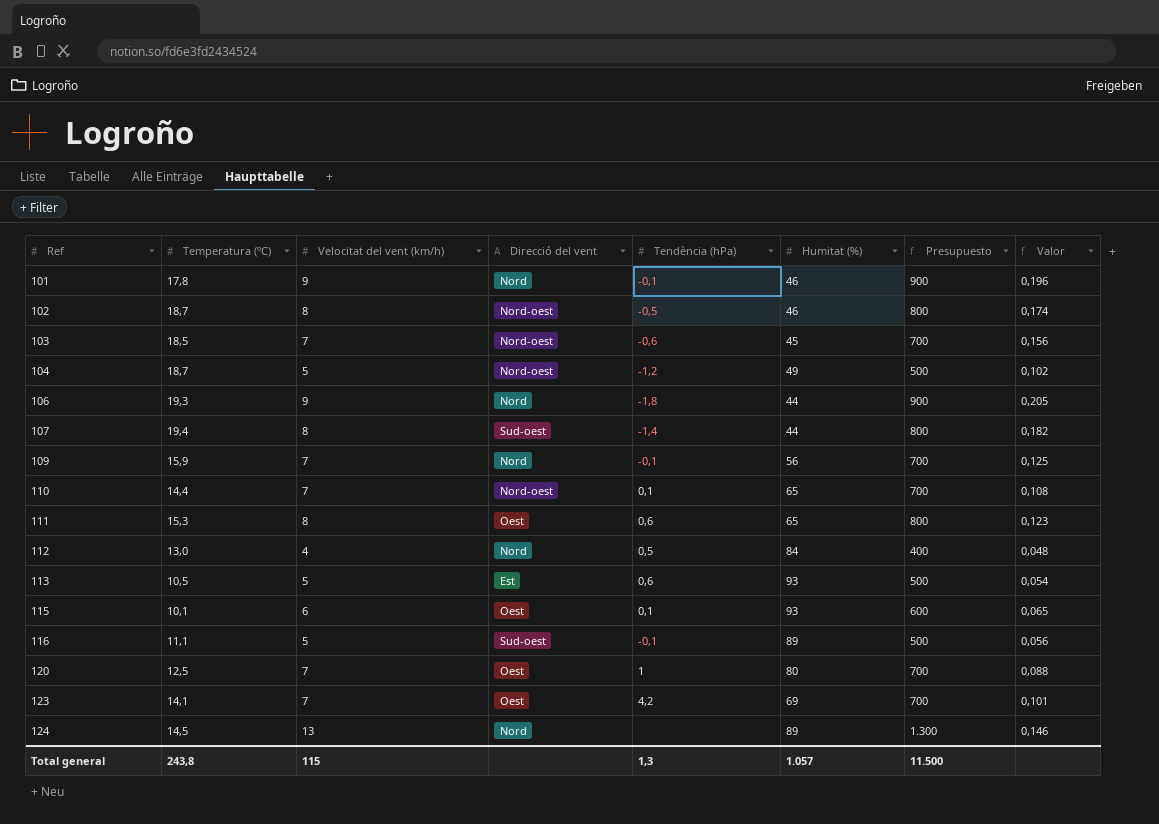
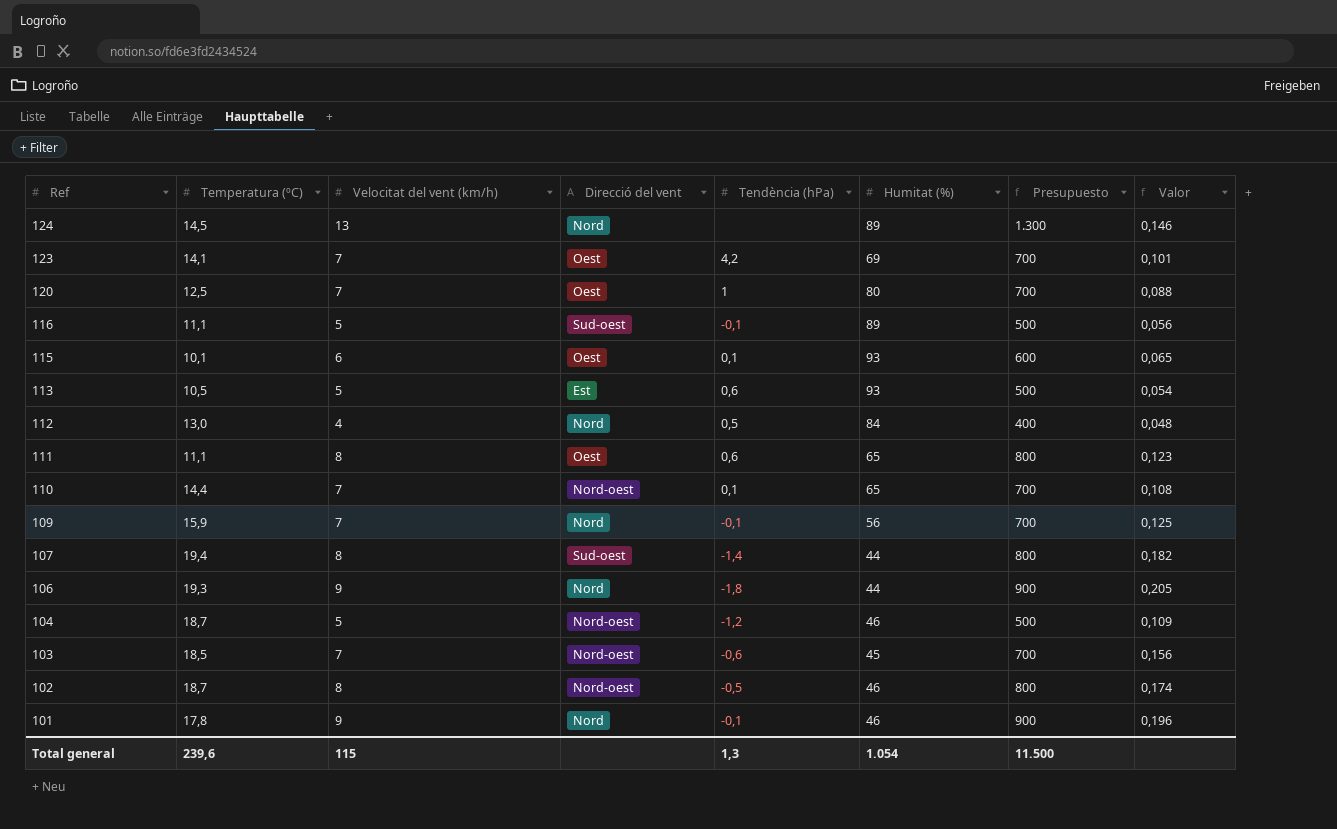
row order: Ref ascending -> Ref descending
111 | Temperatura (ºC): 15,3 -> 11,1
104 | Humitat (%): 49 -> 46
104 | Valor: 0,102 -> 0,109
Total general | Temperatura (ºC): 243,8 -> 239,6
Total general | Humitat (%): 1.057 -> 1.054

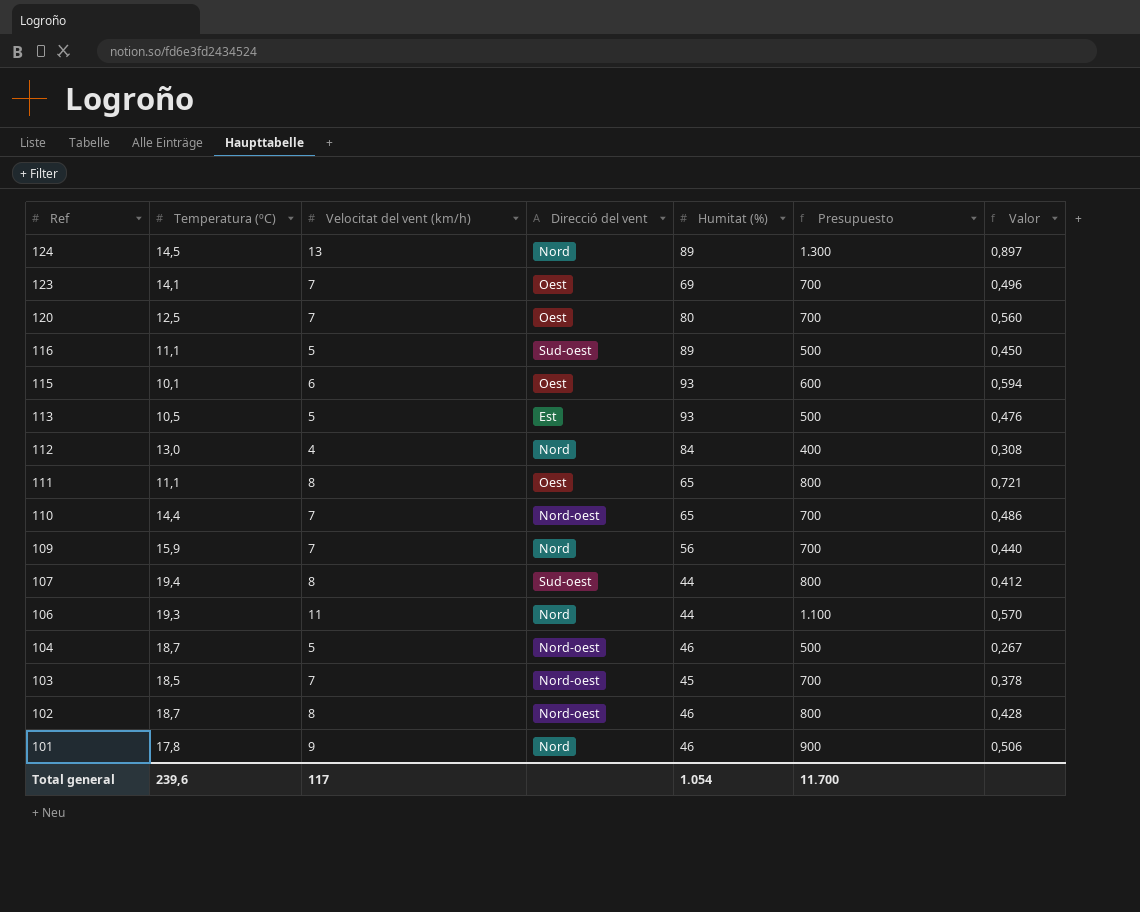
column Tendència (hPa) | position: 5 -> none
column Valor | formula: [Velocitat del vent (km/h)] / [Humitat (%)] -> [Velocitat del vent (km/h)] / [Temperatura (ºC)]
106 | Velocitat del vent (km/h): 9 -> 11
106 | Presupuesto: 900 -> 1.100
Total general | Velocitat del vent (km/h): 115 -> 117
Total general | Presupuesto: 11.500 -> 11.700

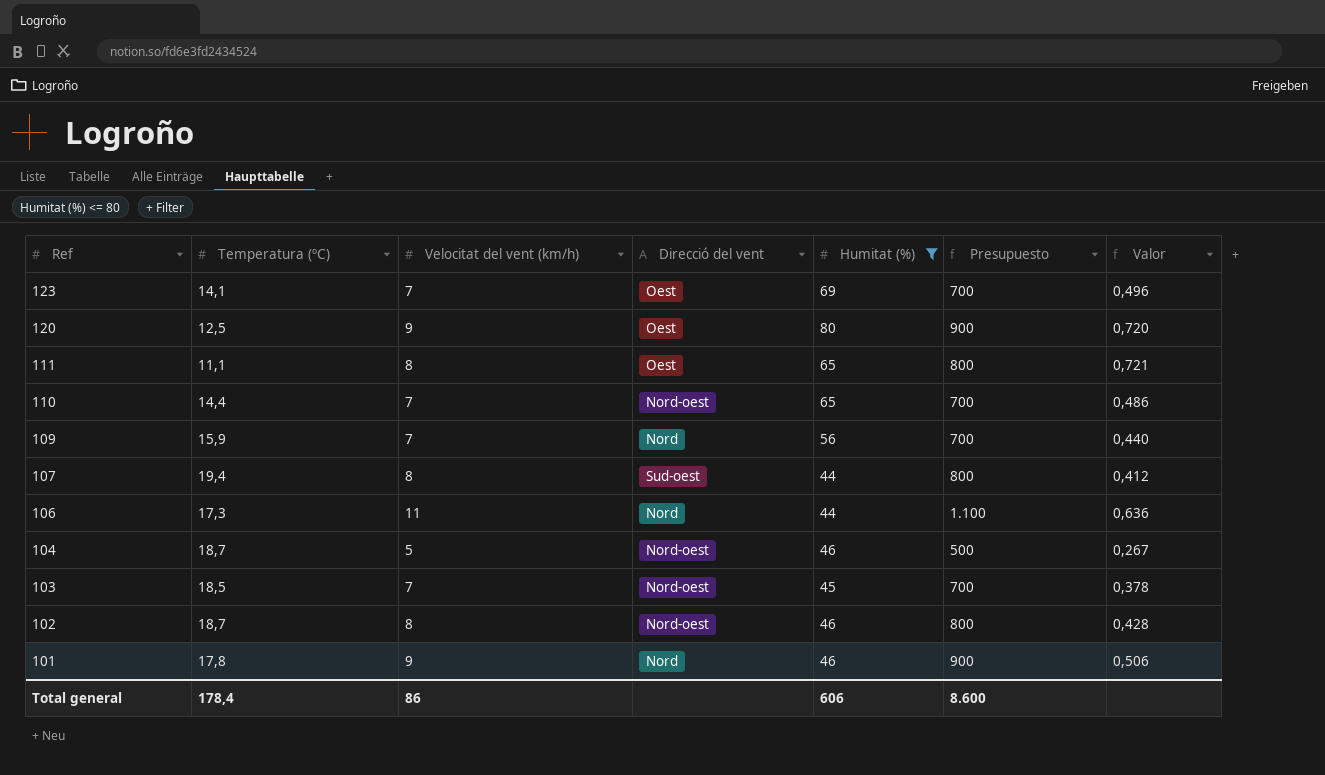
filter: none -> Humitat (%) <= 80
120 | Velocitat del vent (km/h): 7 -> 9
120 | Presupuesto: 700 -> 900
120 | Valor: 0,560 -> 0,720
106 | Temperatura (ºC): 19,3 -> 17,3
106 | Valor: 0,570 -> 0,636
Total general | Temperatura (ºC): 239,6 -> 178,4
Total general | Velocitat del vent (km/h): 117 -> 86
Total general | Humitat (%): 1.054 -> 606
Total general | Presupuesto: 11.700 -> 8.600

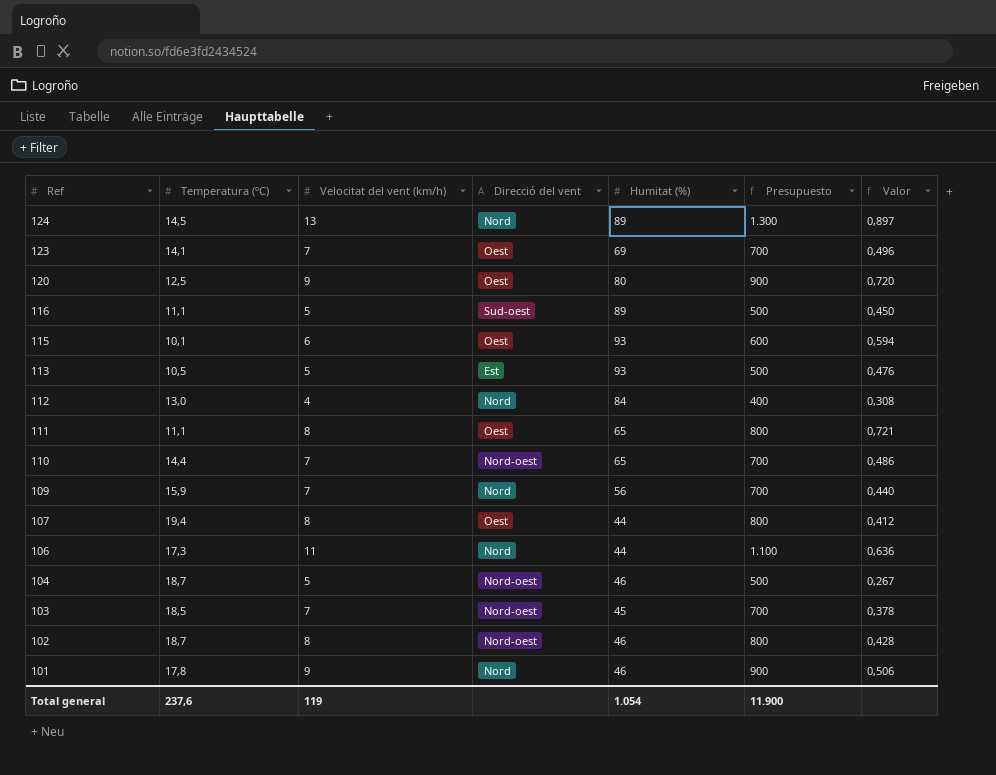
filter: Humitat (%) <= 80 -> none
107 | Direcció del vent: Sud-oest -> Oest
Total general | Temperatura (ºC): 178,4 -> 237,6
Total general | Velocitat del vent (km/h): 86 -> 119
Total general | Humitat (%): 606 -> 1.054
Total general | Presupuesto: 8.600 -> 11.900

